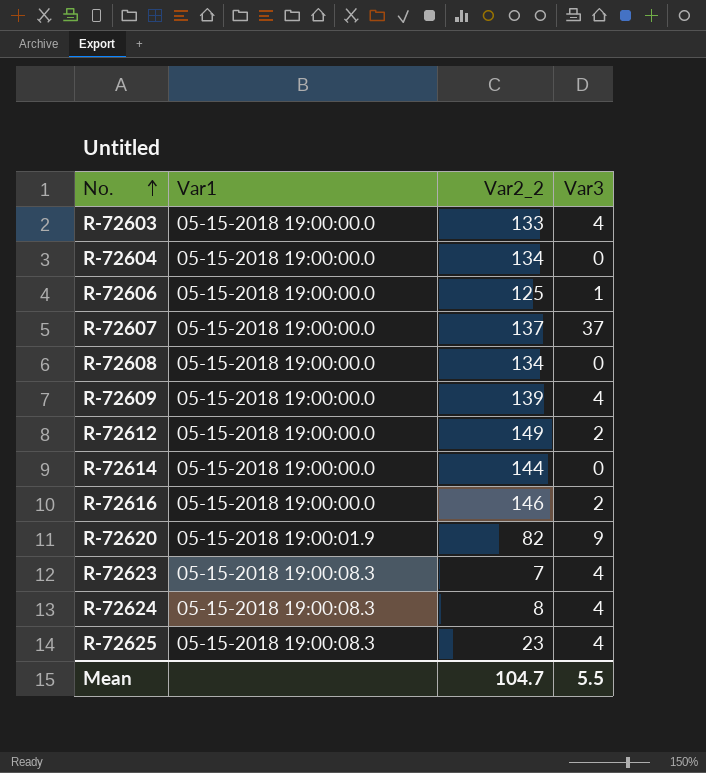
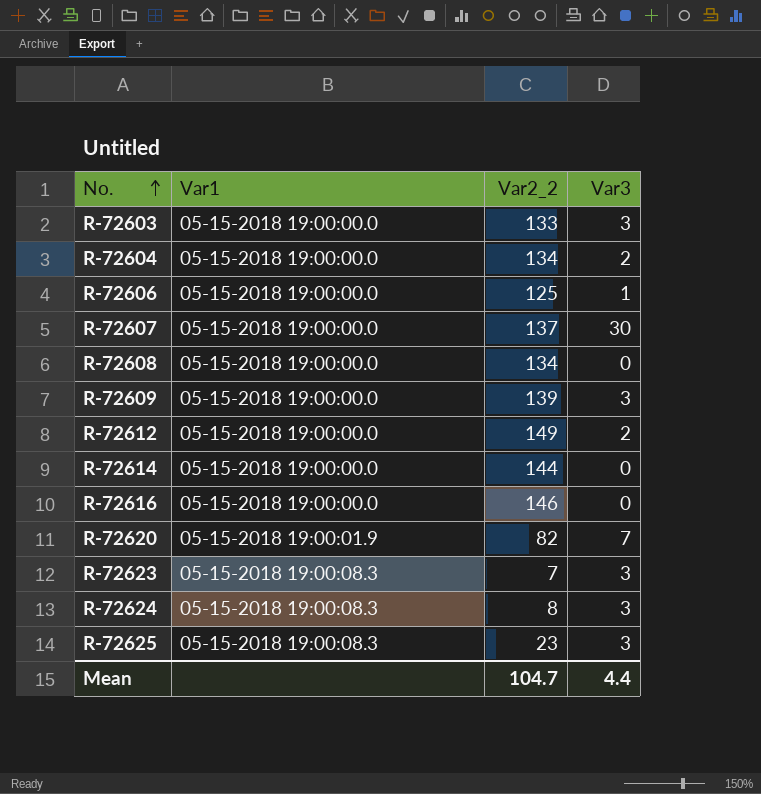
R-72603 | Var3: 4 -> 3
R-72604 | Var3: 0 -> 2
R-72607 | Var3: 37 -> 30
R-72609 | Var3: 4 -> 3
R-72616 | Var3: 2 -> 0
R-72620 | Var3: 9 -> 7
R-72623 | Var3: 4 -> 3
R-72624 | Var3: 4 -> 3
R-72625 | Var3: 4 -> 3
Mean | Var3: 5.5 -> 4.4

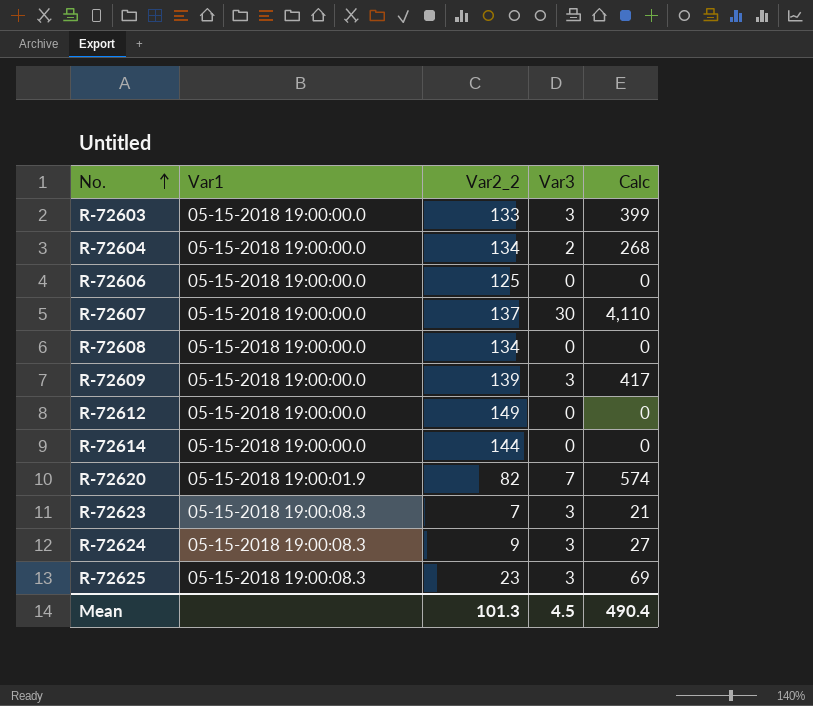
column Calc | formula: none -> [Var2_2] * [Var3]
row R-72616: 05-15-2018 19:00:00.0 | 146 | 0 -> none
R-72606 | Var3: 1 -> 0
R-72612 | Var3: 2 -> 0
R-72624 | Var2_2: 8 -> 9
Mean | Var2_2: 104.7 -> 101.3
Mean | Var3: 4.4 -> 4.5

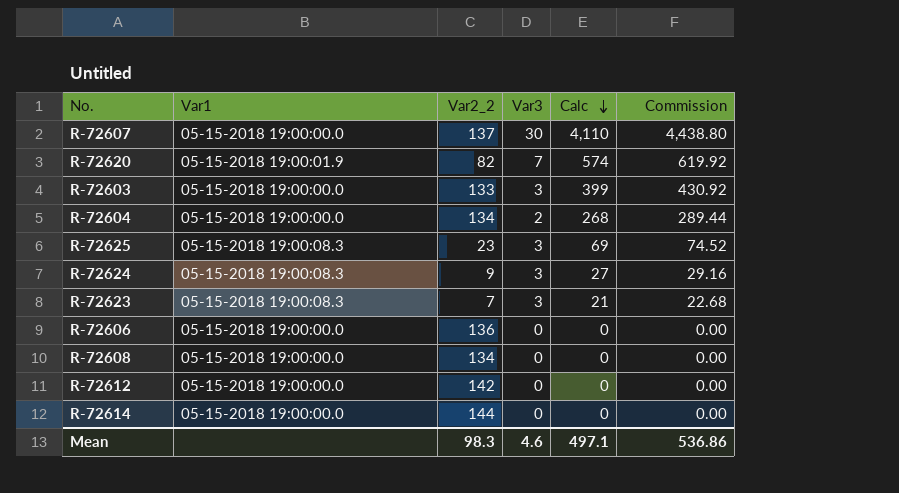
row order: No. ascending -> Calc descending
column Commission | formula: none -> [Calc] * 1.08
row R-72609: 05-15-2018 19:00:00.0 | 139 | 3 | 417 -> none
R-72606 | Var2_2: 125 -> 136
R-72612 | Var2_2: 149 -> 142
Mean | Var2_2: 101.3 -> 98.3
Mean | Var3: 4.5 -> 4.6
Mean | Calc: 490.4 -> 497.1

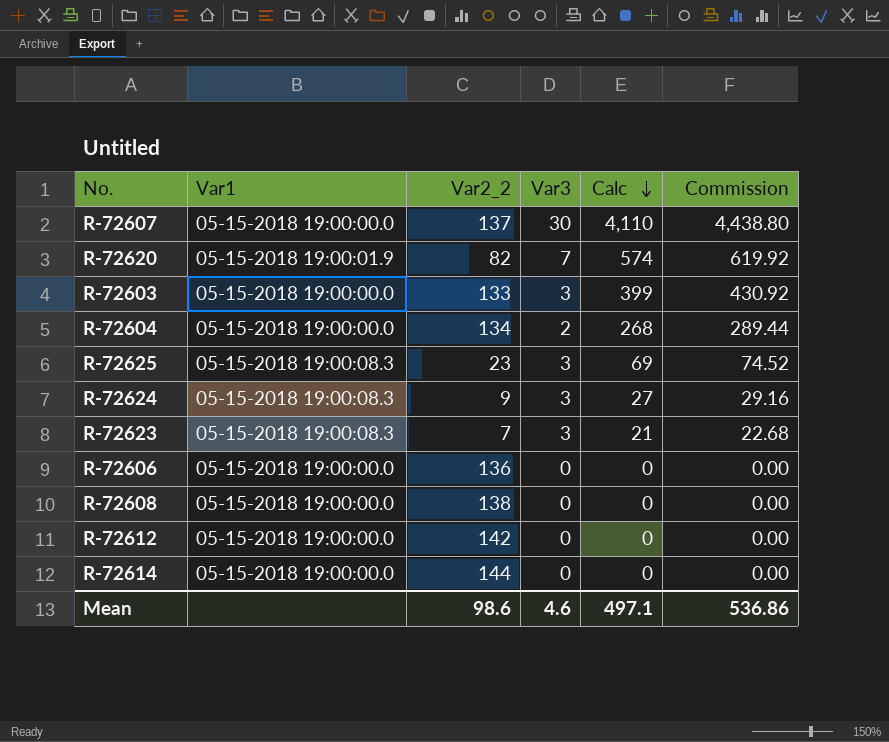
R-72608 | Var2_2: 134 -> 138
Mean | Var2_2: 98.3 -> 98.6

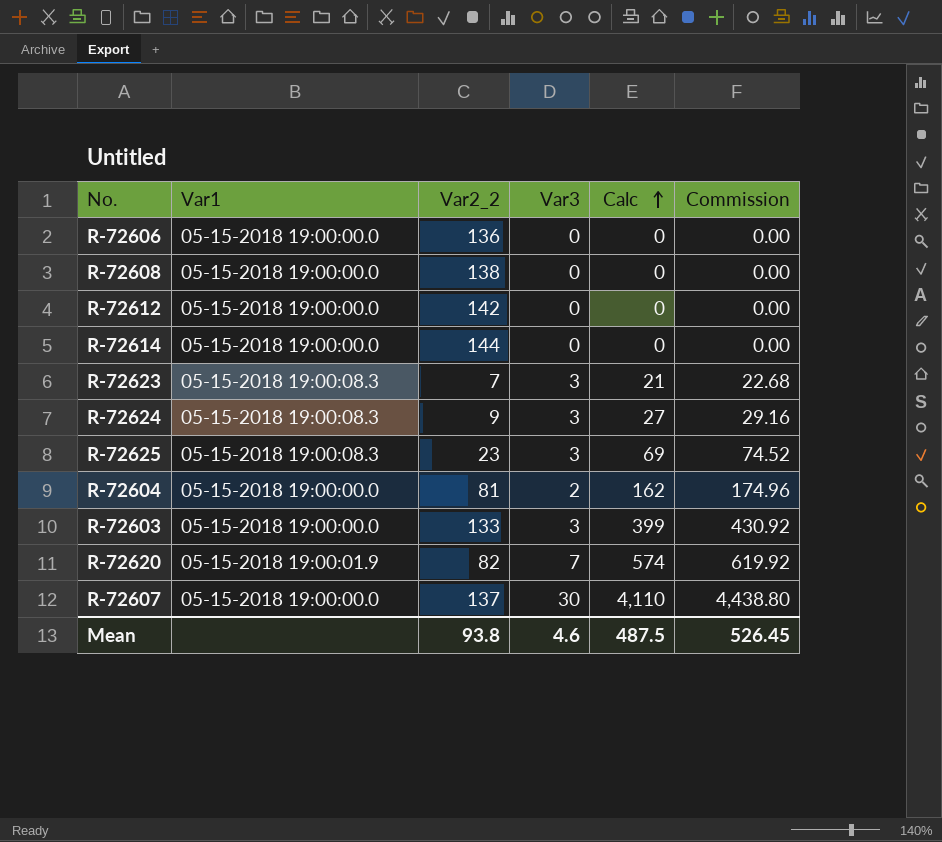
row order: Calc descending -> Calc ascending
R-72604 | Var2_2: 134 -> 81
R-72604 | Calc: 268 -> 162
R-72604 | Commission: 289.44 -> 174.96
Mean | Var2_2: 98.6 -> 93.8
Mean | Calc: 497.1 -> 487.5
Mean | Commission: 536.86 -> 526.45

